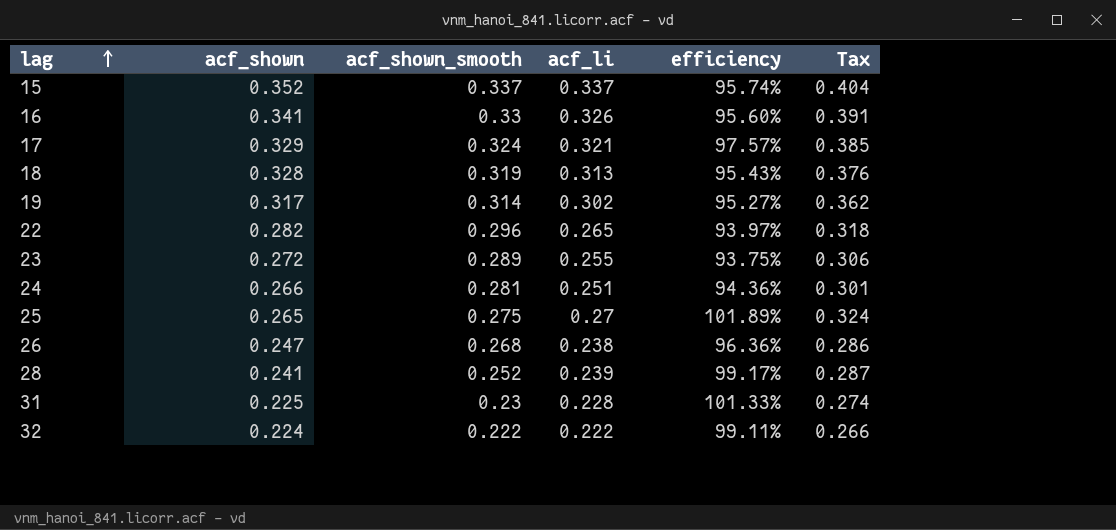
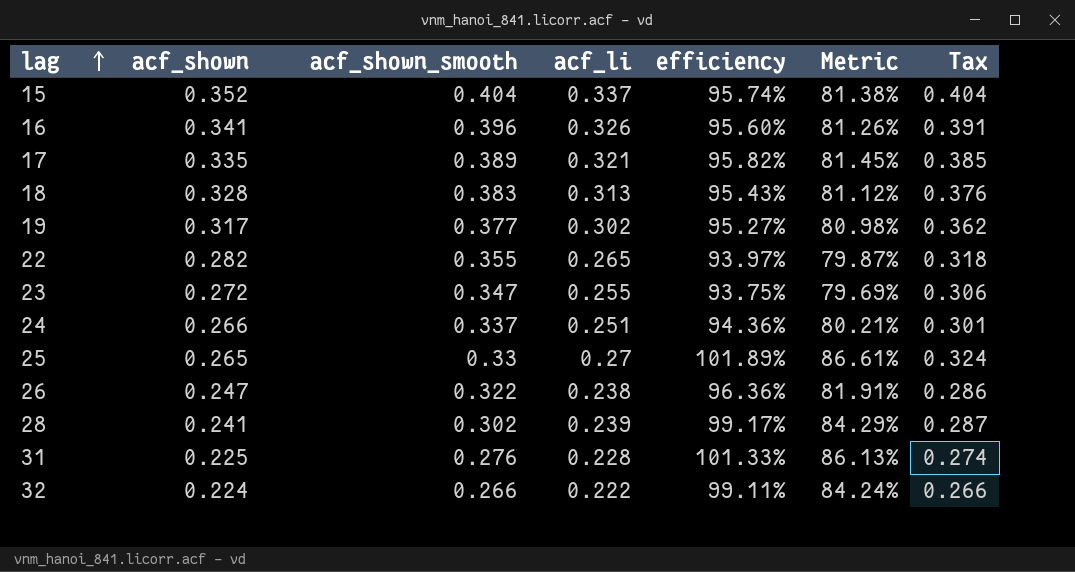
column Metric | formula: none -> [efficiency] * 0.85
15 | acf_shown_smooth: 0.337 -> 0.404
16 | acf_shown_smooth: 0.33 -> 0.396
17 | acf_shown: 0.329 -> 0.335
17 | acf_shown_smooth: 0.324 -> 0.389
17 | efficiency: 97.57% -> 95.82%
18 | acf_shown_smooth: 0.319 -> 0.383
19 | acf_shown_smooth: 0.314 -> 0.377
22 | acf_shown_smooth: 0.296 -> 0.355
23 | acf_shown_smooth: 0.289 -> 0.347
24 | acf_shown_smooth: 0.281 -> 0.337
25 | acf_shown_smooth: 0.275 -> 0.33
26 | acf_shown_smooth: 0.268 -> 0.322
28 | acf_shown_smooth: 0.252 -> 0.302
31 | acf_shown_smooth: 0.23 -> 0.276
32 | acf_shown_smooth: 0.222 -> 0.266

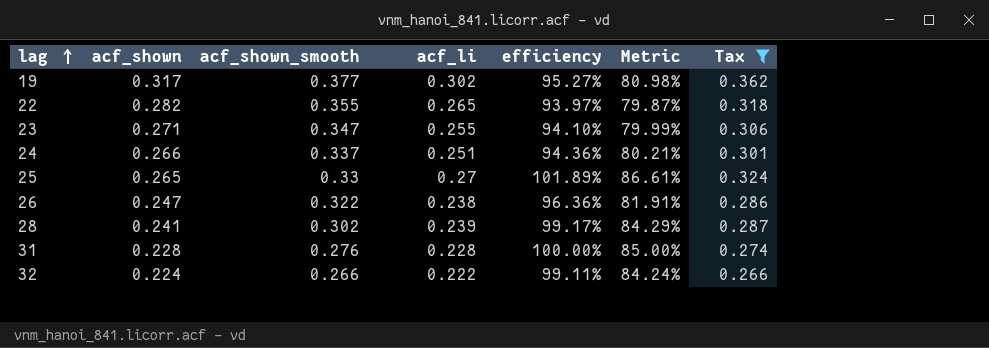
filter: none -> Tax <= 0.362
23 | acf_shown: 0.272 -> 0.271
23 | efficiency: 93.75% -> 94.10%
23 | Metric: 79.69% -> 79.99%
31 | acf_shown: 0.225 -> 0.228
31 | efficiency: 101.33% -> 100.00%
31 | Metric: 86.13% -> 85.00%

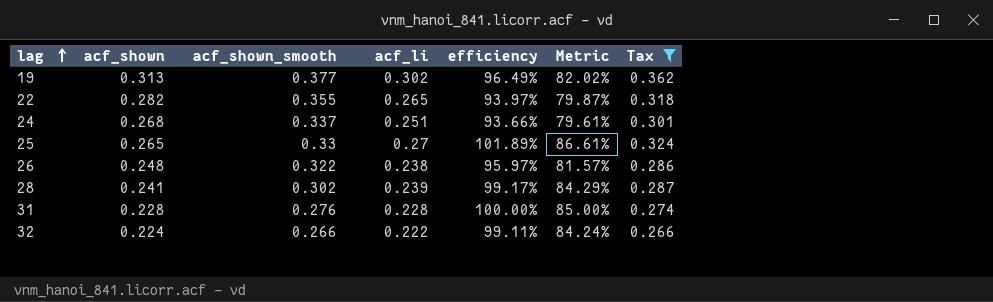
row 23: 0.271 | 0.347 | 0.255 | 94.10% | 79.99% | 0.306 -> none
19 | acf_shown: 0.317 -> 0.313
19 | efficiency: 95.27% -> 96.49%
19 | Metric: 80.98% -> 82.02%
24 | acf_shown: 0.266 -> 0.268
24 | efficiency: 94.36% -> 93.66%
24 | Metric: 80.21% -> 79.61%
26 | acf_shown: 0.247 -> 0.248
26 | efficiency: 96.36% -> 95.97%
26 | Metric: 81.91% -> 81.57%

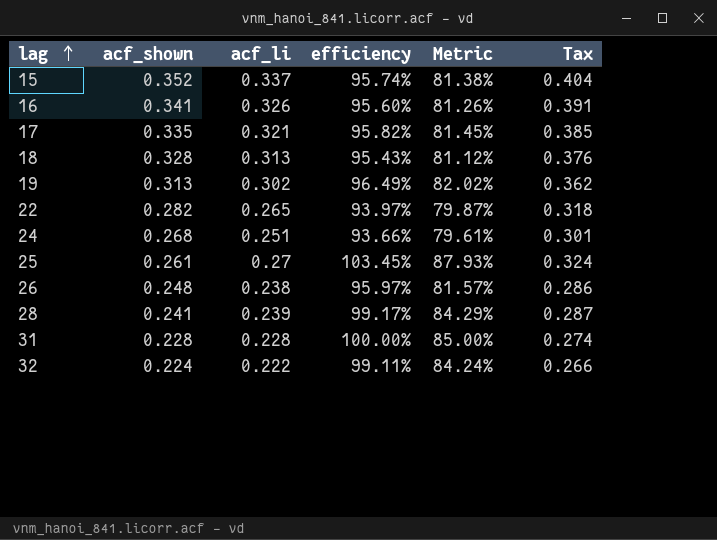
filter: Tax <= 0.362 -> none
column acf_shown_smooth | position: 3 -> none
25 | acf_shown: 0.265 -> 0.261
25 | efficiency: 101.89% -> 103.45%
25 | Metric: 86.61% -> 87.93%

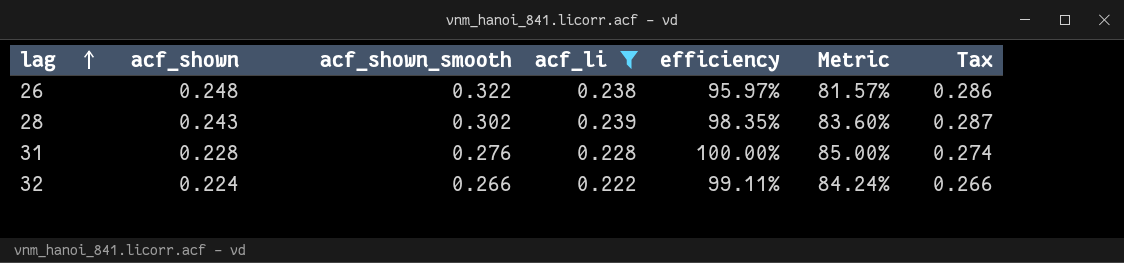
filter: none -> acf_li <= 0.239
column acf_shown_smooth | position: none -> 3
28 | acf_shown: 0.241 -> 0.243
28 | efficiency: 99.17% -> 98.35%
28 | Metric: 84.29% -> 83.60%

